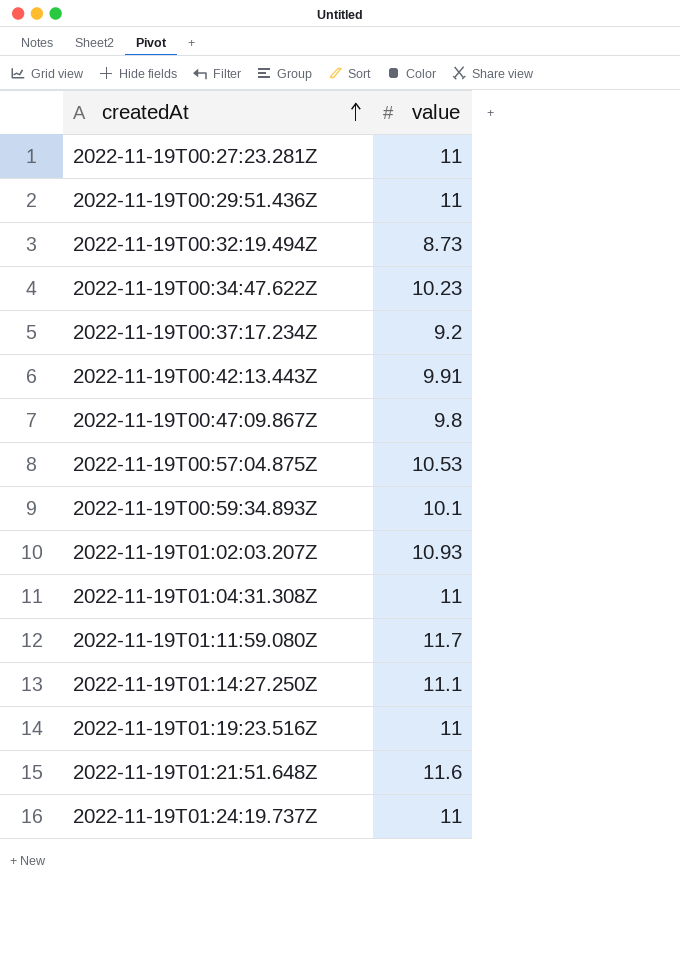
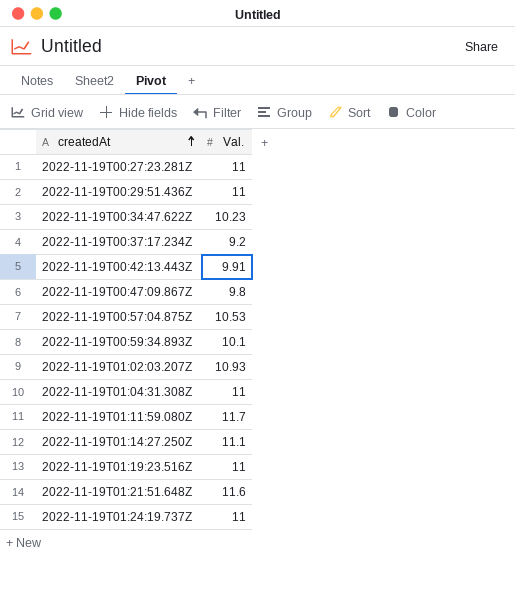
column name: value -> Val.
row 2022-11-19T00:32:19.494Z: 8.73 -> none

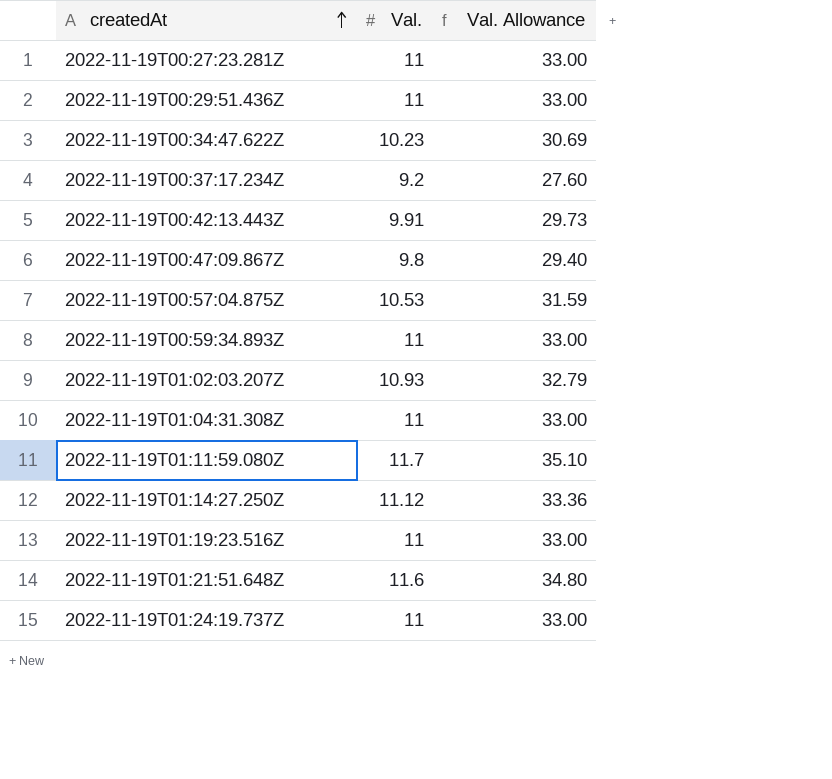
column Val. Allowance | formula: none -> [Val.] * 3
2022-11-19T00:59:34.893Z | Val.: 10.1 -> 11
2022-11-19T01:14:27.250Z | Val.: 11.1 -> 11.12

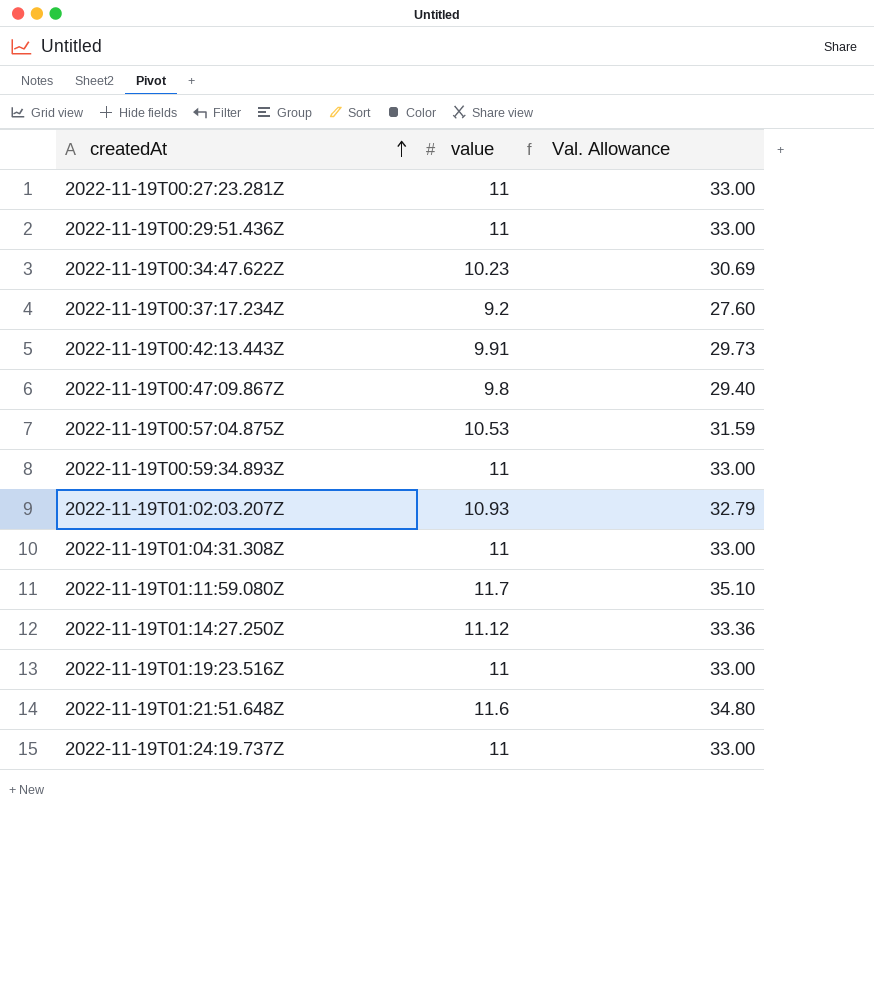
column name: Val. -> value

